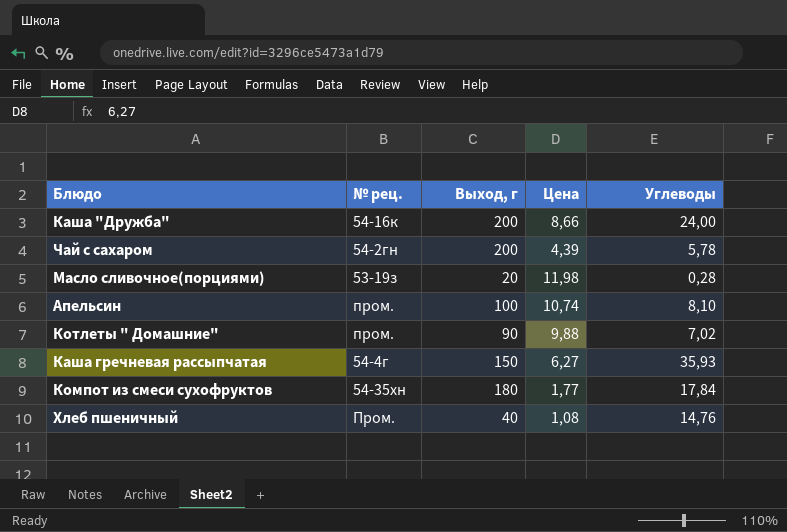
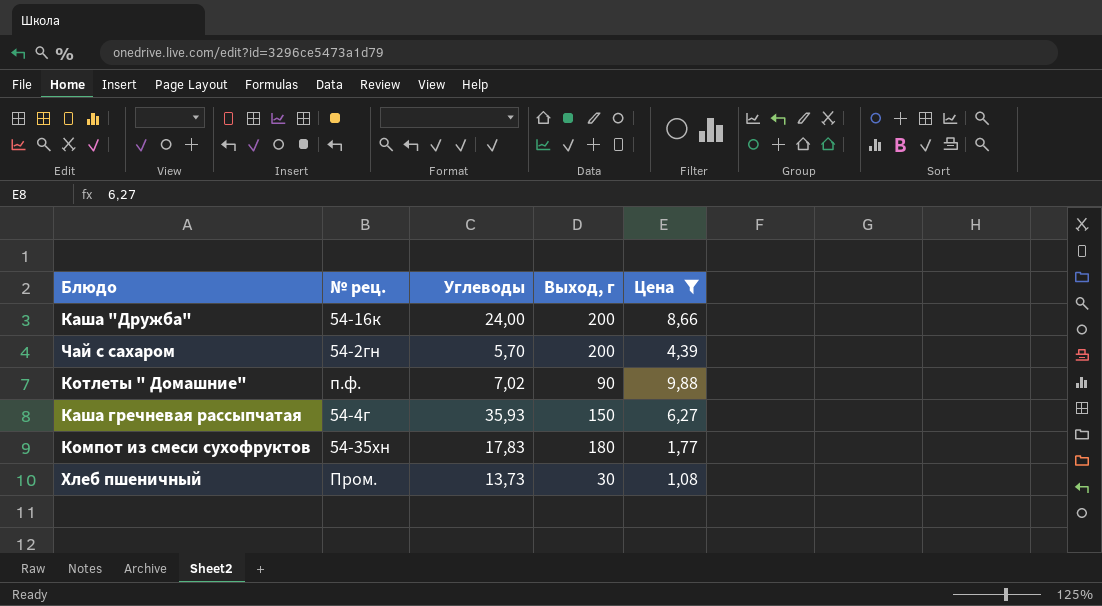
filter: none -> Цена <= 9,88
column Углеводы | position: 5 -> 3
Чай с сахаром | Углеводы: 5,78 -> 5,70
Котлеты " Домашние" | № рец.: пром. -> п.ф.
Компот из смеси сухофруктов | Углеводы: 17,84 -> 17,83
Хлеб пшеничный | Углеводы: 14,76 -> 13,73
Хлеб пшеничный | Выход, г: 40 -> 30

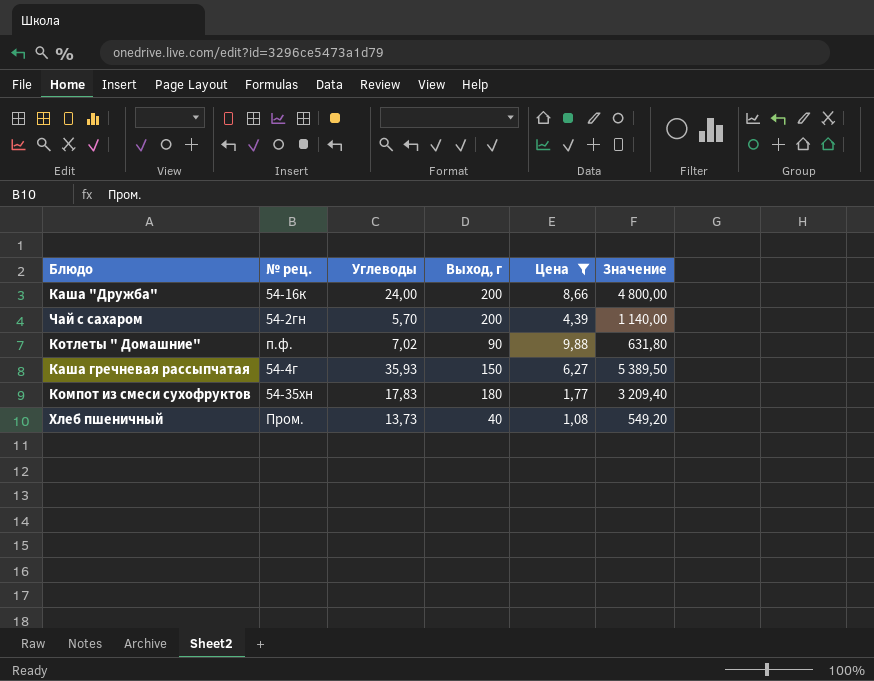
column Значение | formula: none -> [Углеводы] * [Выход, г]
Хлеб пшеничный | Выход, г: 30 -> 40

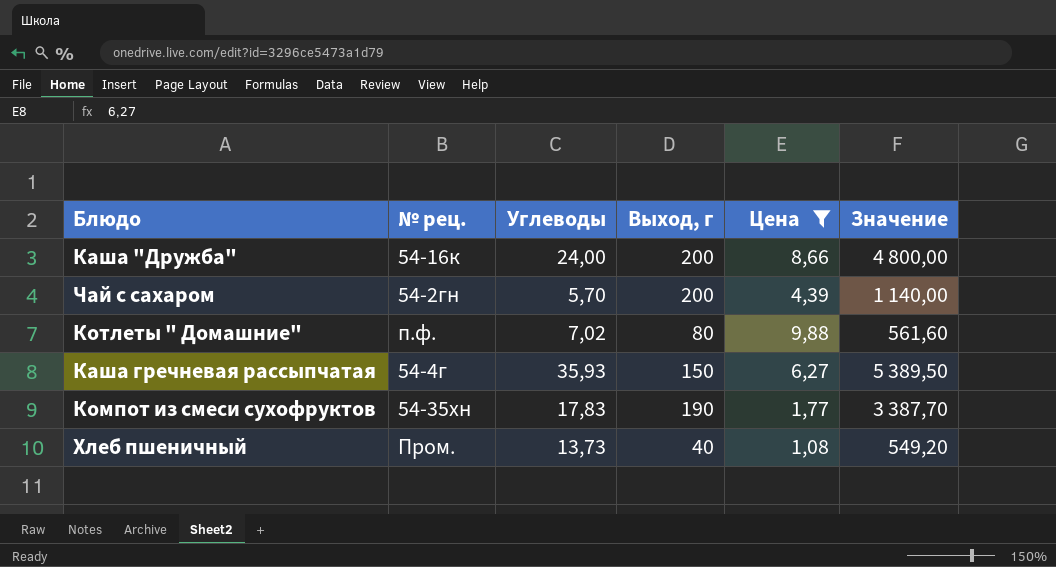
Котлеты " Домашние" | Выход, г: 90 -> 80
Котлеты " Домашние" | Значение: 631,80 -> 561,60
Компот из смеси сухофруктов | Выход, г: 180 -> 190
Компот из смеси сухофруктов | Значение: 3 209,40 -> 3 387,70

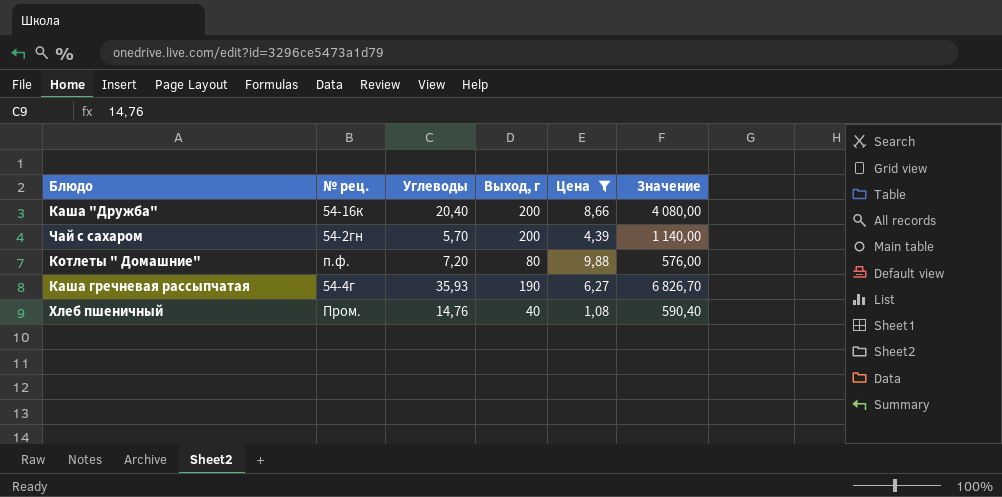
row Компот из смеси сухофруктов: 54-35хн | 17,83 | 190 | 1,77 | 3 387,70 -> none
Каша "Дружба" | Углеводы: 24,00 -> 20,40
Каша "Дружба" | Значение: 4 800,00 -> 4 080,00
Котлеты " Домашние" | Углеводы: 7,02 -> 7,20
Котлеты " Домашние" | Значение: 561,60 -> 576,00
Каша гречневая рассыпчатая | Выход, г: 150 -> 190
Каша гречневая рассыпчатая | Значение: 5 389,50 -> 6 826,70
Хлеб пшеничный | Углеводы: 13,73 -> 14,76
Хлеб пшеничный | Значение: 549,20 -> 590,40

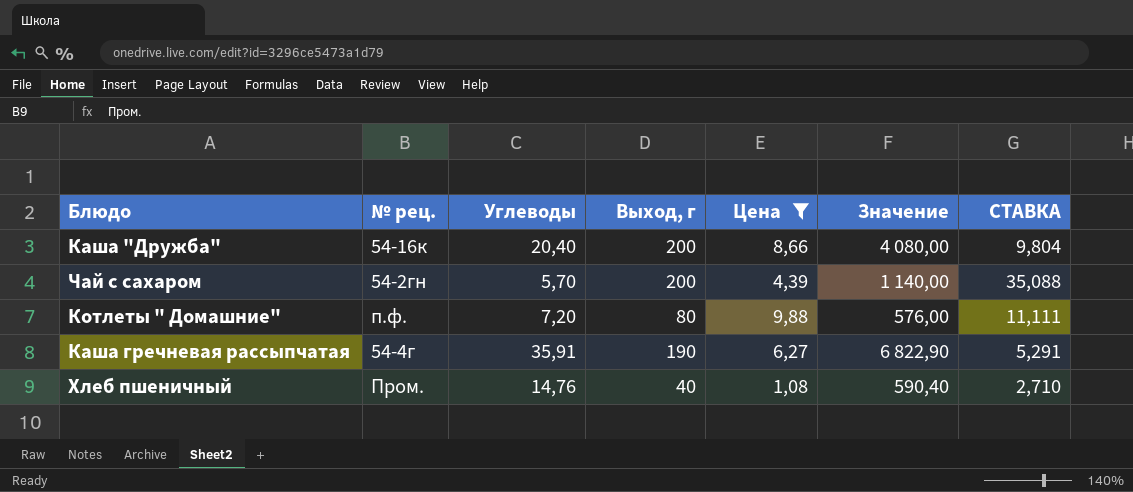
column СТАВКА | formula: none -> [Выход, г] / [Углеводы]
Каша гречневая рассыпчатая | Углеводы: 35,93 -> 35,91
Каша гречневая рассыпчатая | Значение: 6 826,70 -> 6 822,90

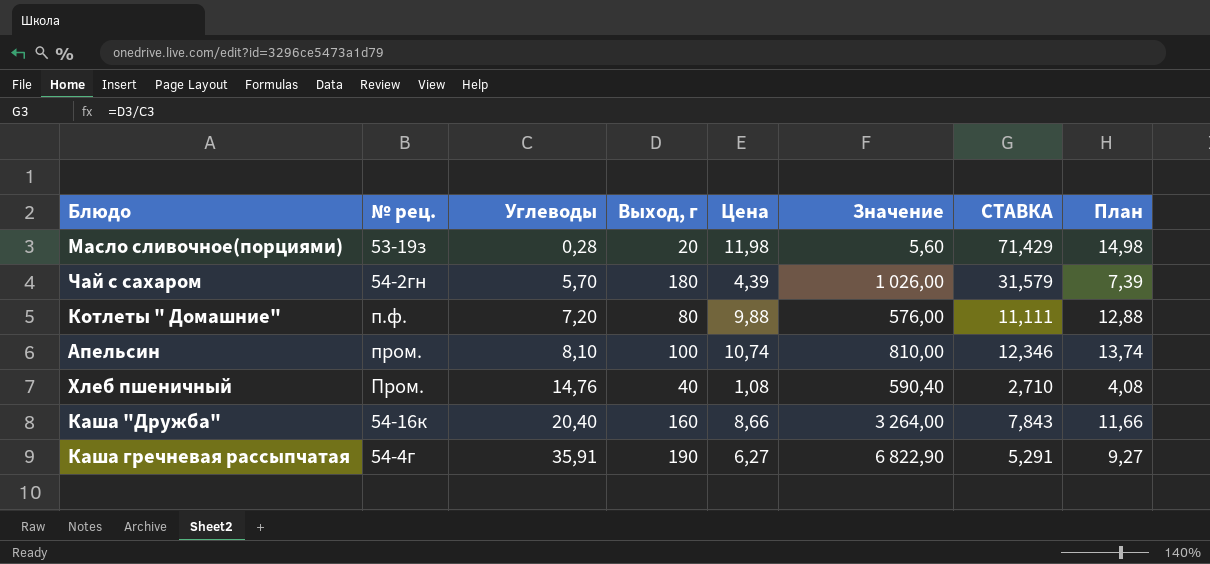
filter: Цена <= 9,88 -> none
row order: none -> Углеводы ascending
column План | formula: none -> [Цена] + 3
Чай с сахаром | Выход, г: 200 -> 180
Чай с сахаром | Значение: 1 140,00 -> 1 026,00
Чай с сахаром | СТАВКА: 35,088 -> 31,579
Каша "Дружба" | Выход, г: 200 -> 160
Каша "Дружба" | Значение: 4 080,00 -> 3 264,00
Каша "Дружба" | СТАВКА: 9,804 -> 7,843

